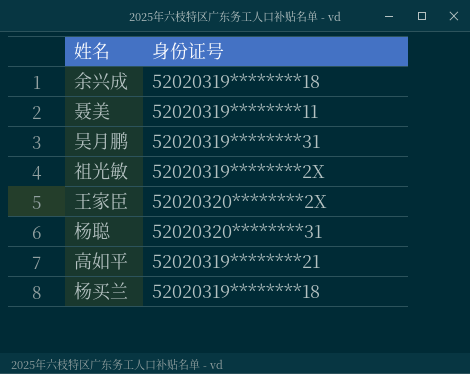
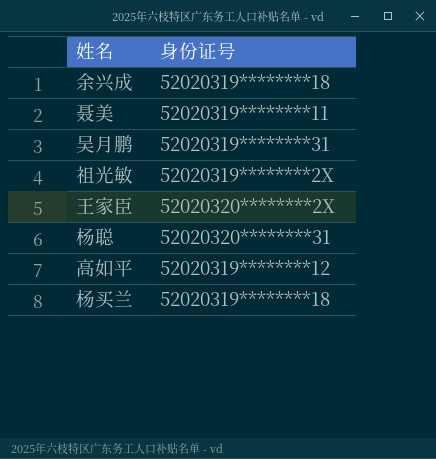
高如平 | 身份证号: 52020319********21 -> 52020319********12

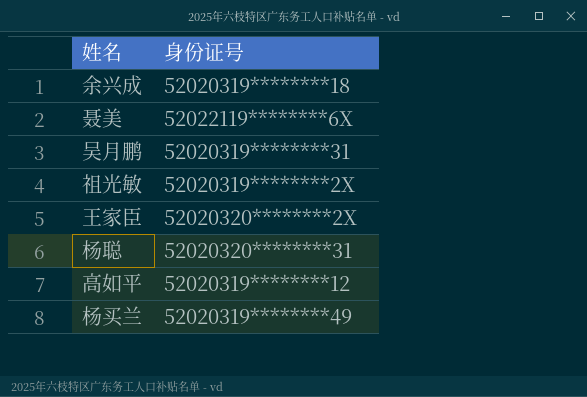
聂美 | 身份证号: 52020319********11 -> 52022119********6X
杨买兰 | 身份证号: 52020319********18 -> 52020319********49

